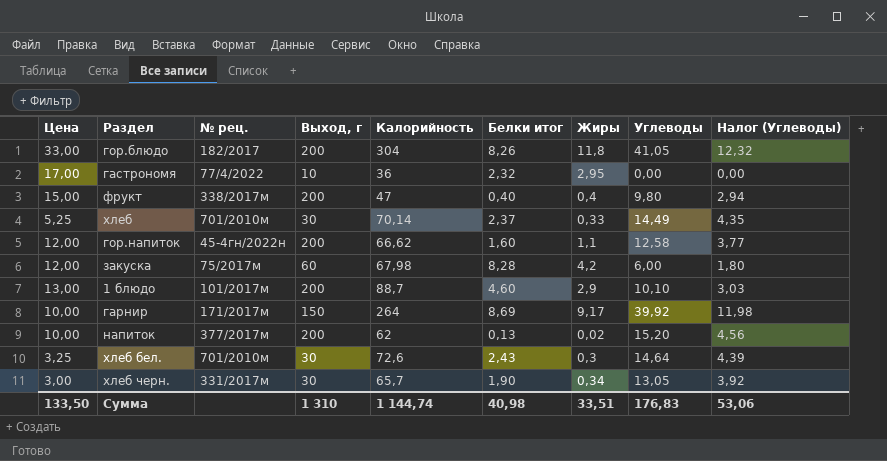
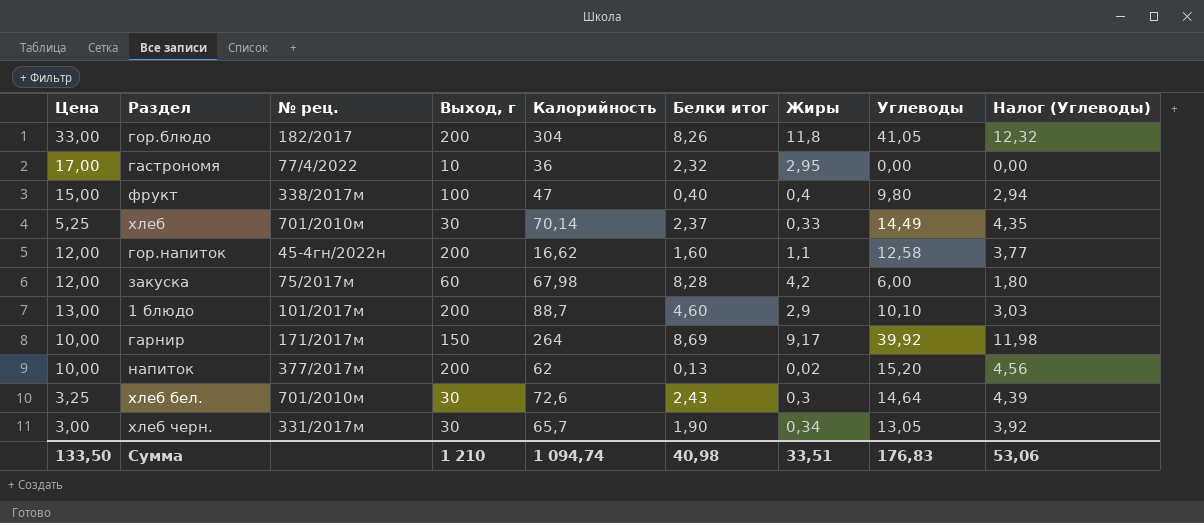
фрукт | Выход, г: 200 -> 100
гор.напиток | Калорийность: 66,62 -> 16,62
Сумма | Выход, г: 1 310 -> 1 210
Сумма | Калорийность: 1 144,74 -> 1 094,74

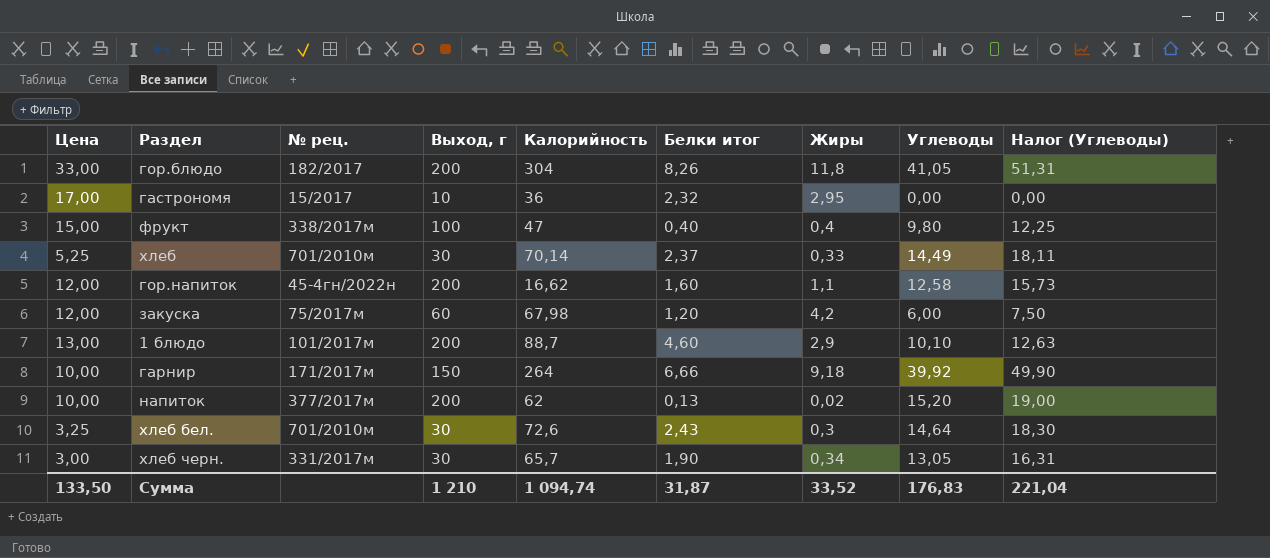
column Налог (Углеводы) | formula: [Углеводы] * 0,3 -> [Углеводы] * 1,25
гастрономя | № рец.: 77/4/2022 -> 15/2017
закуска | Белки итог: 8,28 -> 1,20
гарнир | Белки итог: 8,69 -> 6,66
гарнир | Жиры: 9,17 -> 9,18
Сумма | Белки итог: 40,98 -> 31,87
Сумма | Жиры: 33,51 -> 33,52
Сумма | Налог (Углеводы): 53,06 -> 221,04

